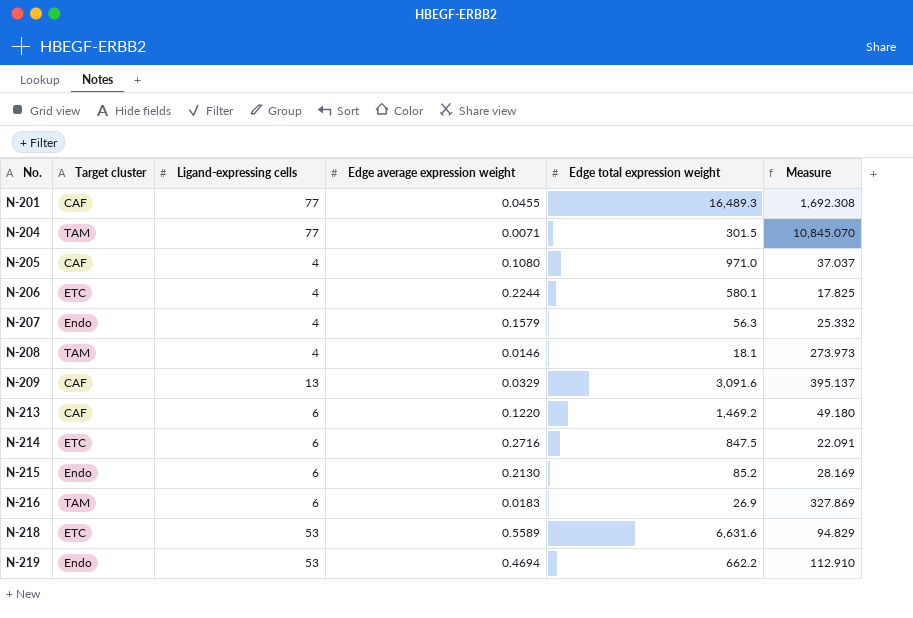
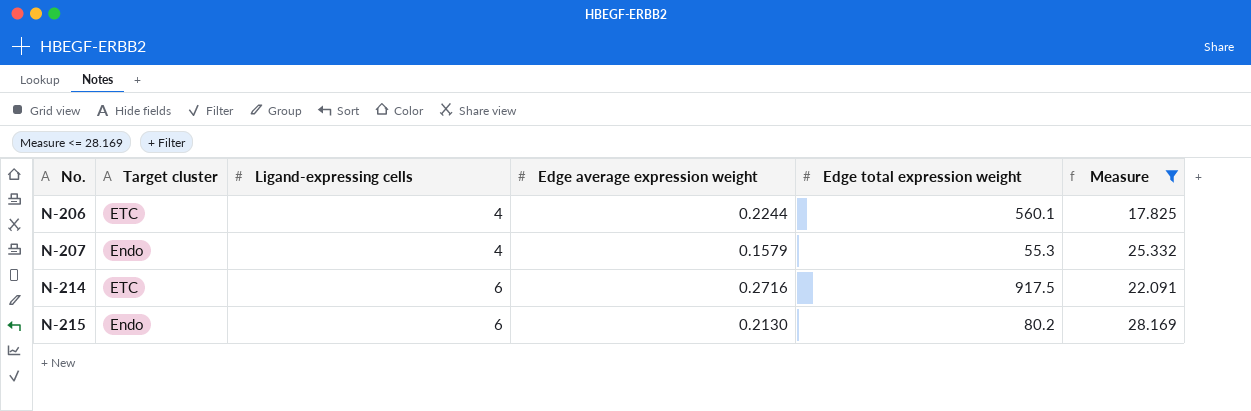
filter: none -> Measure <= 28.169
N-206 | Edge total expression weight: 580.1 -> 560.1
N-207 | Edge total expression weight: 56.3 -> 55.3
N-214 | Edge total expression weight: 847.5 -> 917.5
N-215 | Edge total expression weight: 85.2 -> 80.2

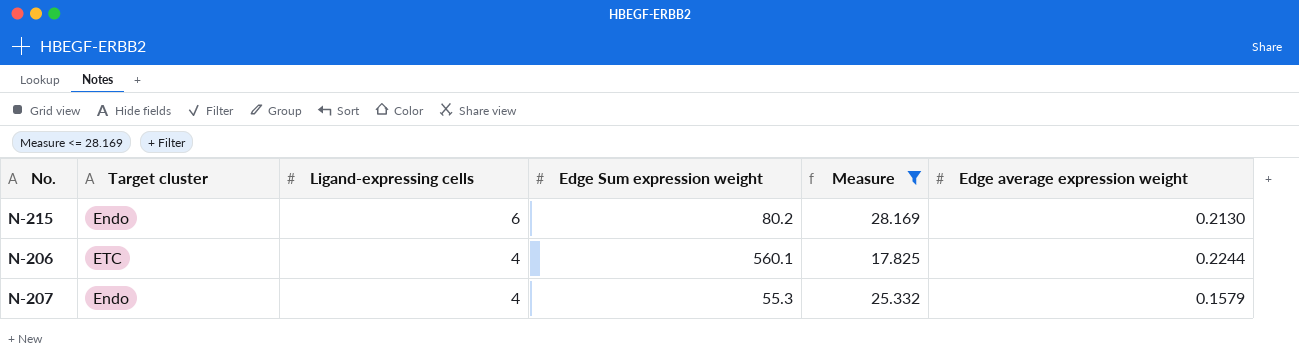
row order: No. ascending -> Ligand-expressing cells descending
column name: Edge total expression weight -> Edge Sum expression weight
column Edge average expression weight | position: 4 -> 6
row N-214: ETC | 6 | 0.2716 | 917.5 | 22.091 -> none

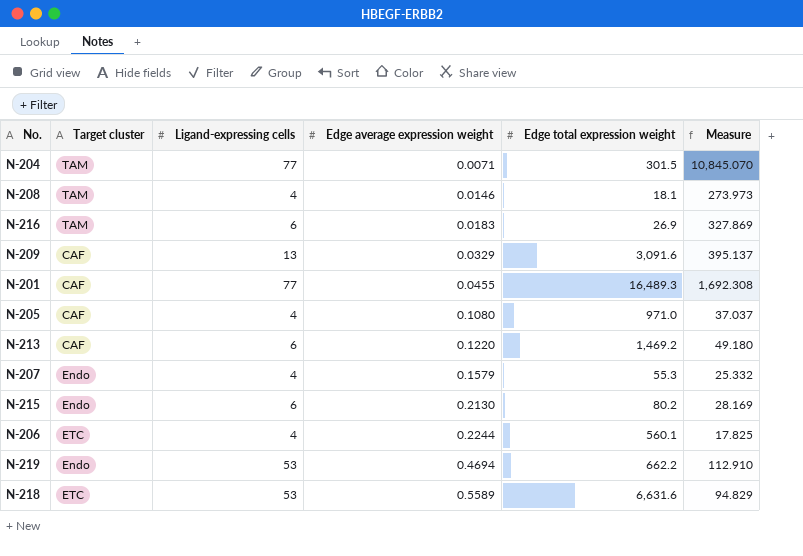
filter: Measure <= 28.169 -> none
row order: Ligand-expressing cells descending -> Edge average expression weight ascending
column Edge average expression weight | position: 6 -> 4
column name: Edge Sum expression weight -> Edge total expression weight

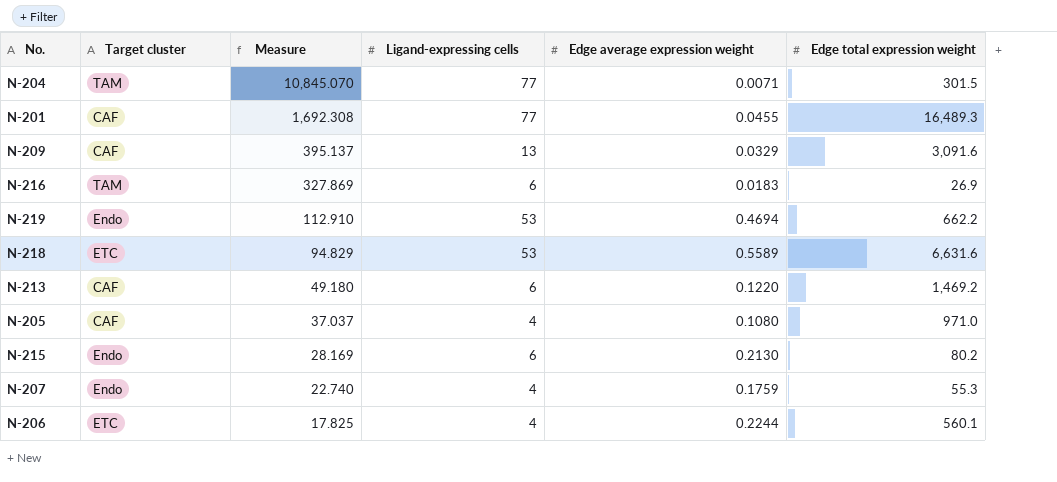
row order: Edge average expression weight ascending -> Measure descending
column Measure | position: 6 -> 3
row N-208: TAM | 4 | 0.0146 | 18.1 | 273.973 -> none
N-207 | Measure: 25.332 -> 22.740
N-207 | Edge average expression weight: 0.1579 -> 0.1759

